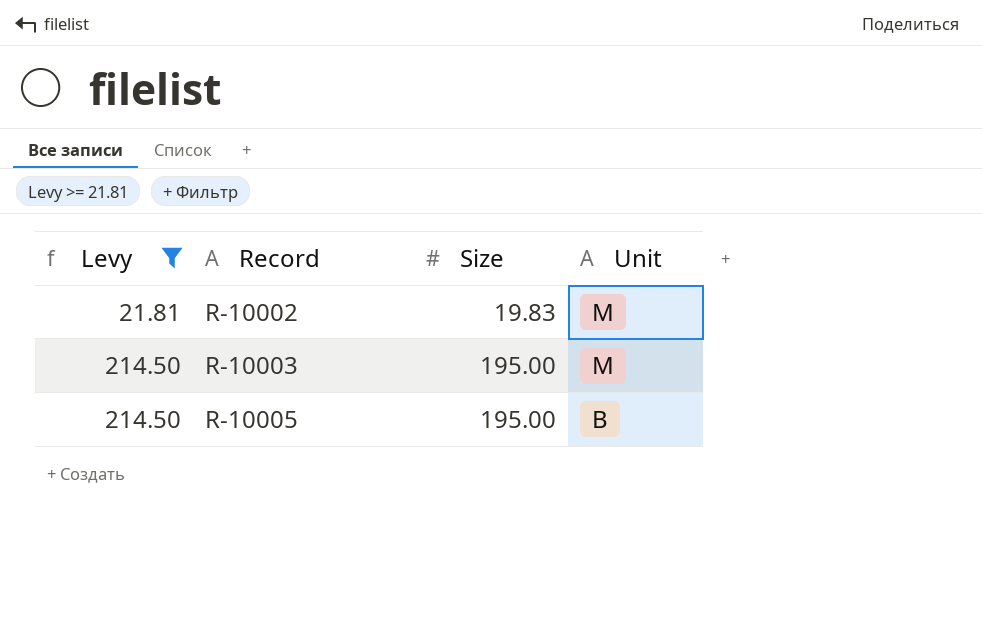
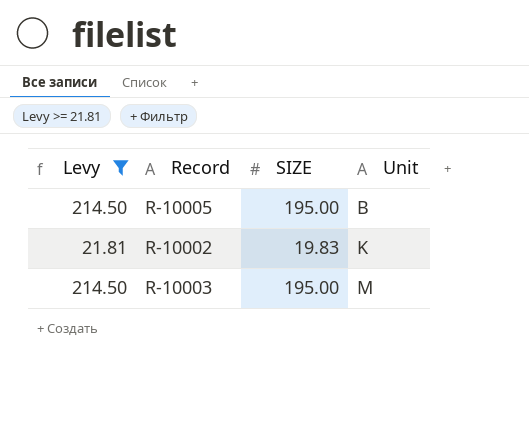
row order: Levy ascending -> Unit ascending
column name: Size -> SIZE
R-10002 | Unit: M -> K

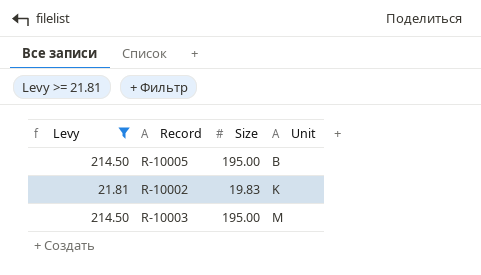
column name: SIZE -> Size

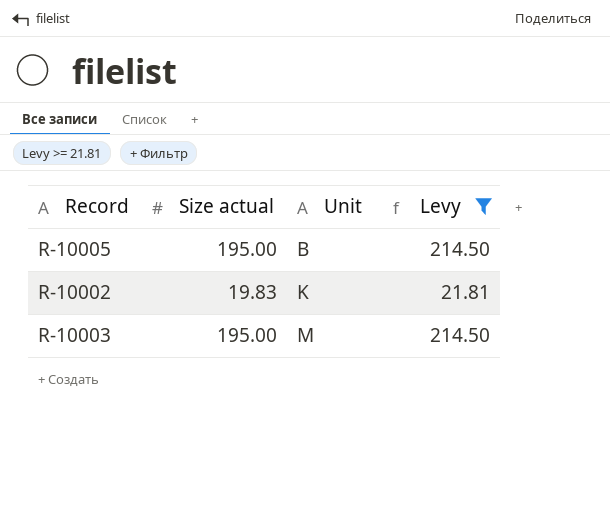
column name: Size -> Size actual
column Levy | position: 1 -> 4

